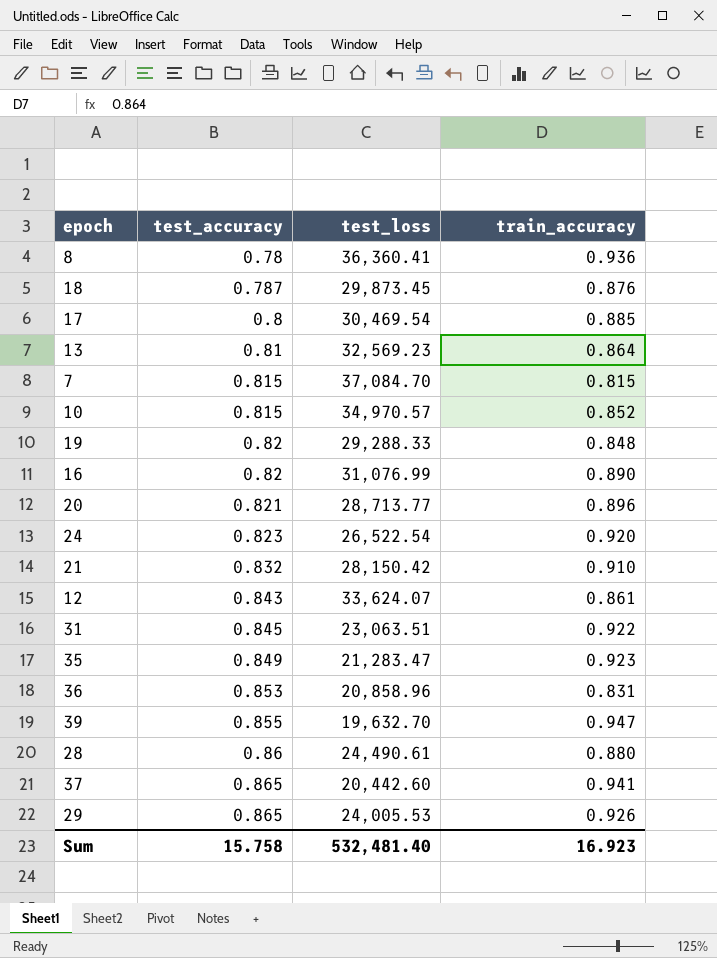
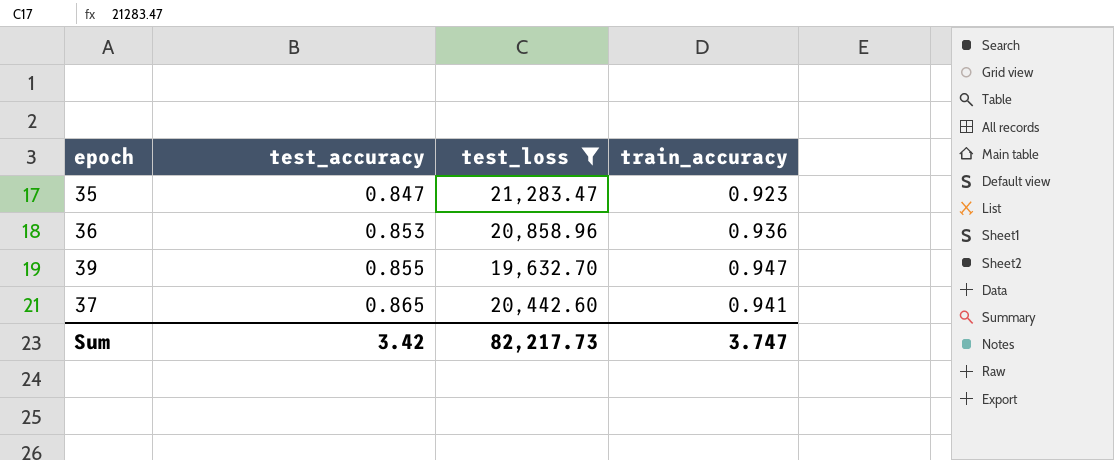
filter: none -> test_loss <= 21,283.47
35 | test_accuracy: 0.849 -> 0.847
36 | train_accuracy: 0.831 -> 0.936
Sum | test_accuracy: 15.758 -> 3.42
Sum | test_loss: 532,481.40 -> 82,217.73
Sum | train_accuracy: 16.923 -> 3.747

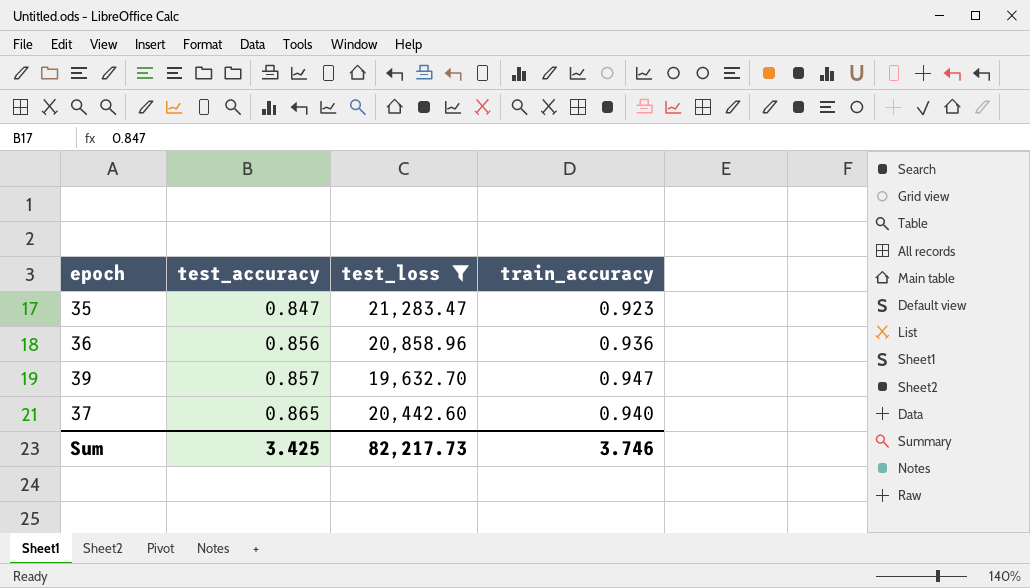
36 | test_accuracy: 0.853 -> 0.856
39 | test_accuracy: 0.855 -> 0.857
37 | train_accuracy: 0.941 -> 0.940
Sum | test_accuracy: 3.42 -> 3.425
Sum | train_accuracy: 3.747 -> 3.746

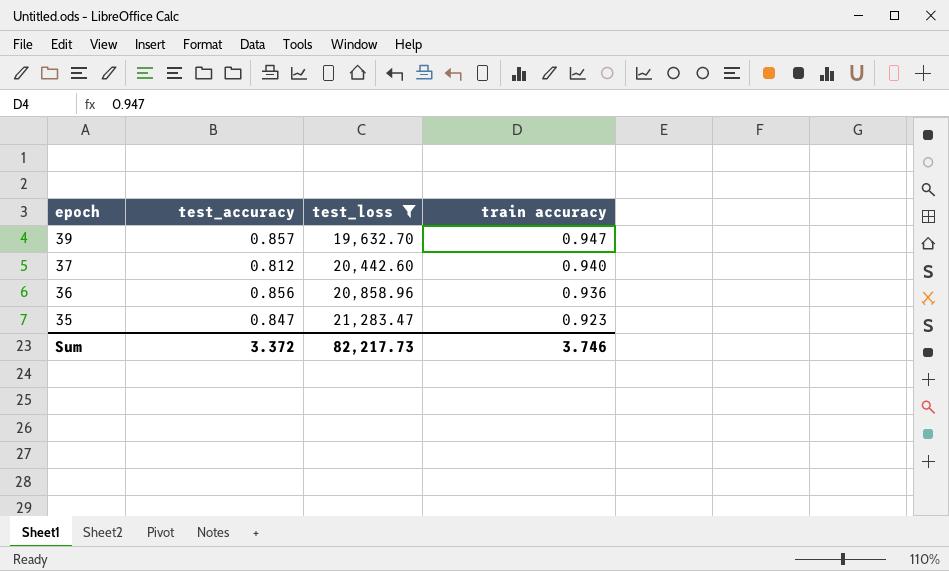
row order: test_accuracy ascending -> epoch descending
column name: train_accuracy -> train accuracy
37 | test_accuracy: 0.865 -> 0.812
Sum | test_accuracy: 3.425 -> 3.372

